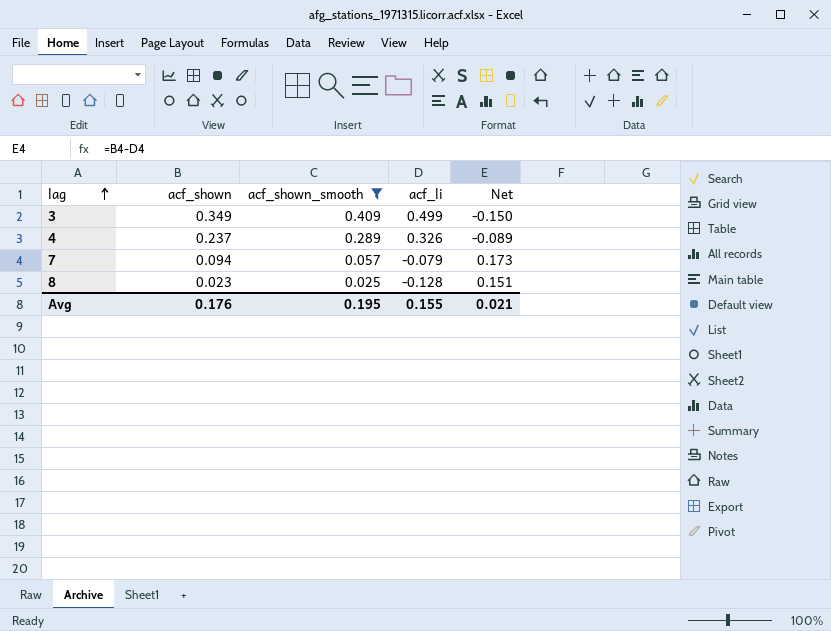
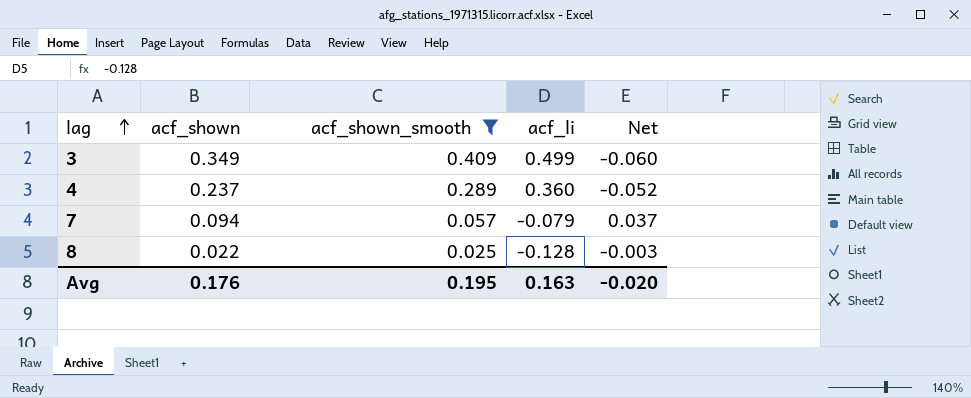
column Net | formula: [acf_shown] - [acf_li] -> [acf_shown] - [acf_shown_smooth]
4 | acf_li: 0.326 -> 0.360
8 | acf_shown: 0.023 -> 0.022
Avg | acf_li: 0.155 -> 0.163
Avg | Net: 0.021 -> -0.020

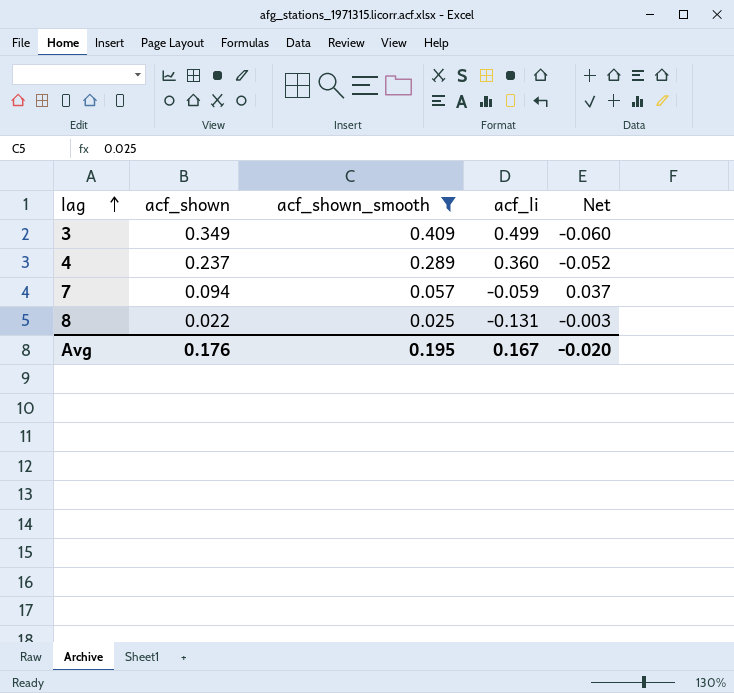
7 | acf_li: -0.079 -> -0.059
8 | acf_li: -0.128 -> -0.131
Avg | acf_li: 0.163 -> 0.167

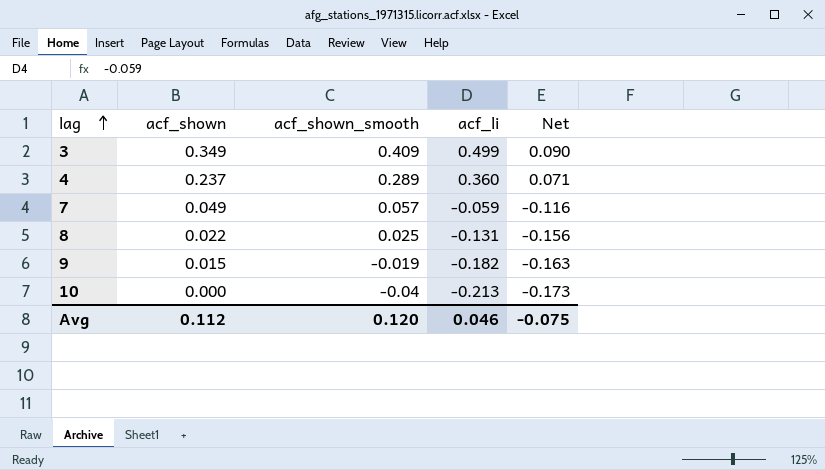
filter: acf_shown_smooth >= 0.025 -> none
column Net | formula: [acf_shown] - [acf_shown_smooth] -> [acf_li] - [acf_shown_smooth]
7 | acf_shown: 0.094 -> 0.049
Avg | acf_shown: 0.176 -> 0.112
Avg | acf_shown_smooth: 0.195 -> 0.120
Avg | acf_li: 0.167 -> 0.046
Avg | Net: -0.020 -> -0.075

